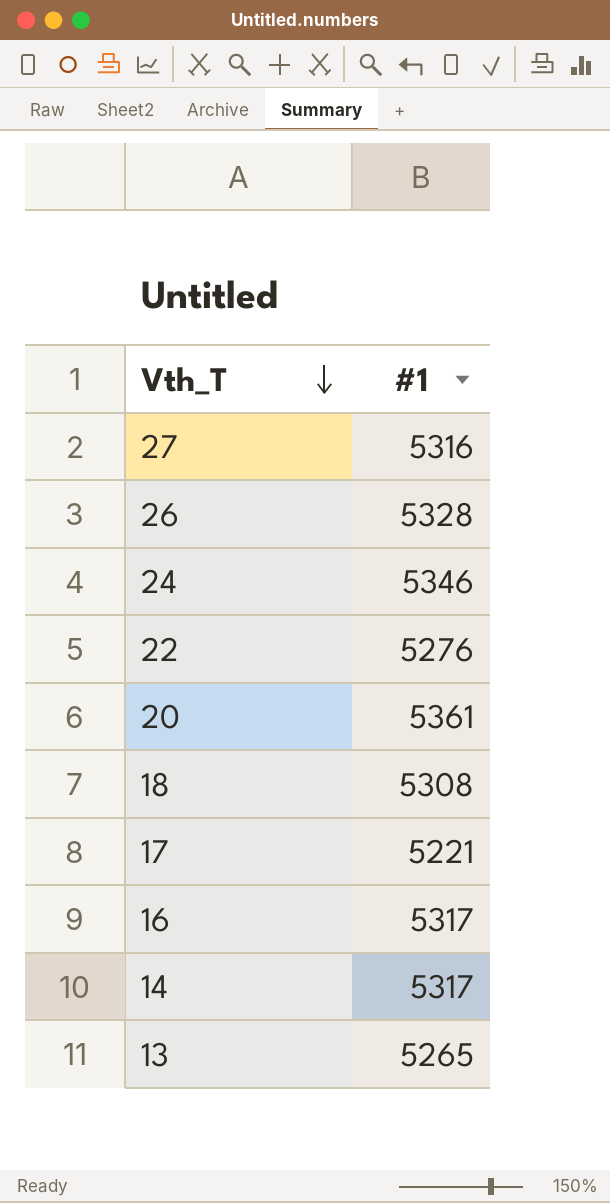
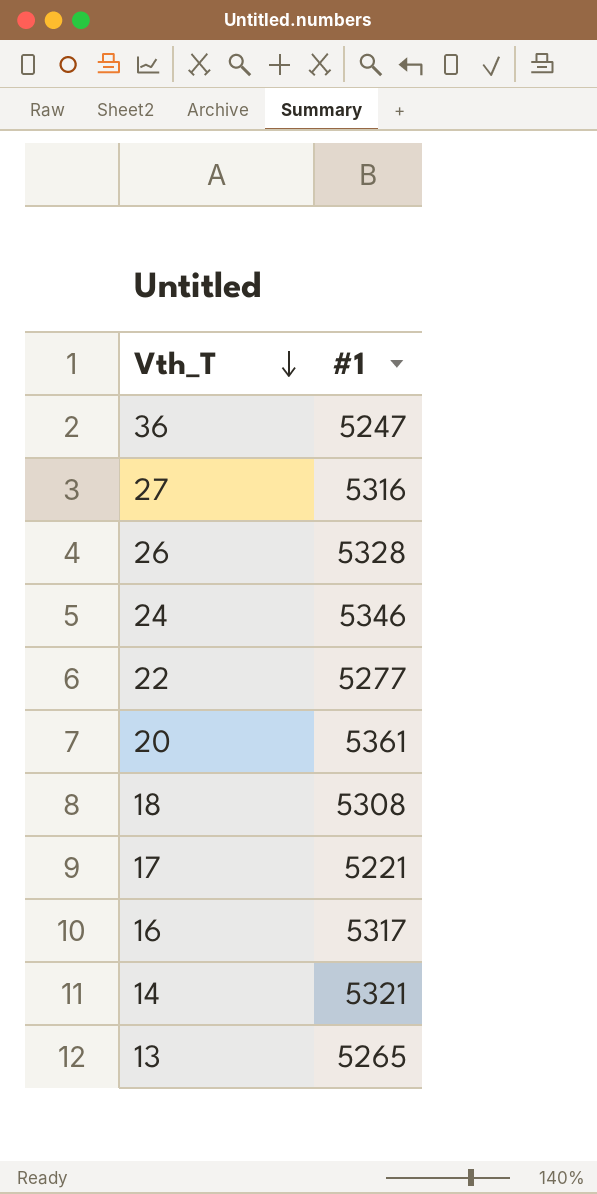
row 36: none -> 5247
22 | #1: 5276 -> 5277
14 | #1: 5317 -> 5321

